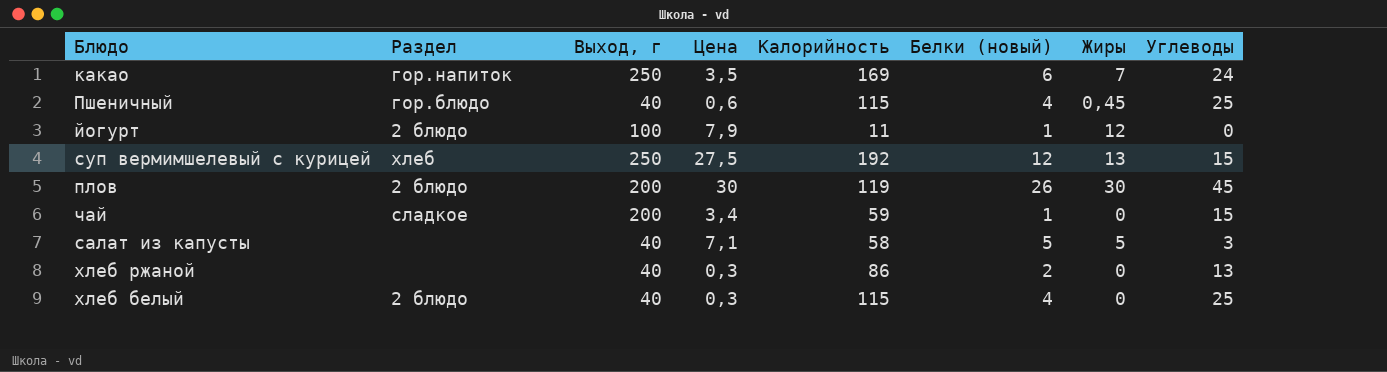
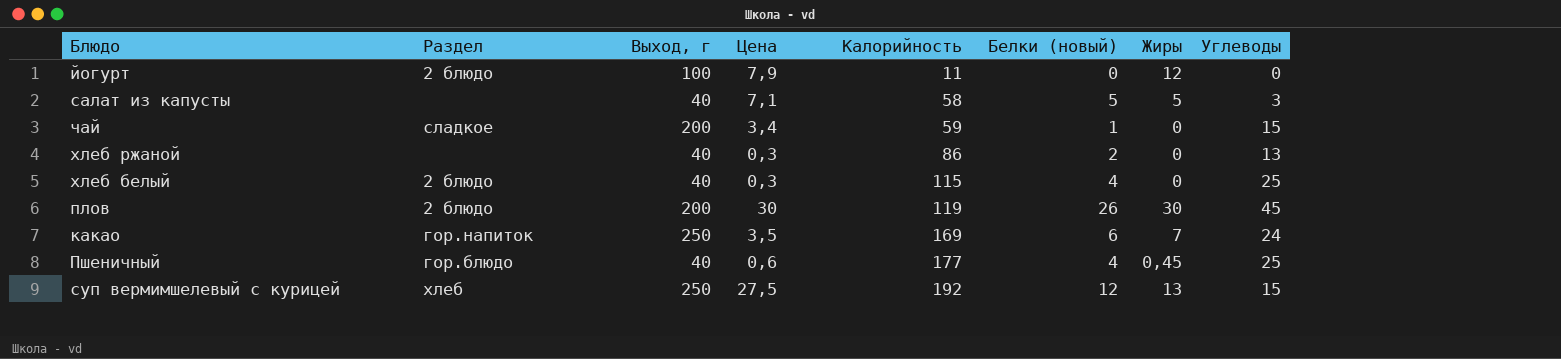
row order: none -> Калорийность ascending
йогурт | Белки (новый): 1 -> 0
Пшеничный | Калорийность: 115 -> 177

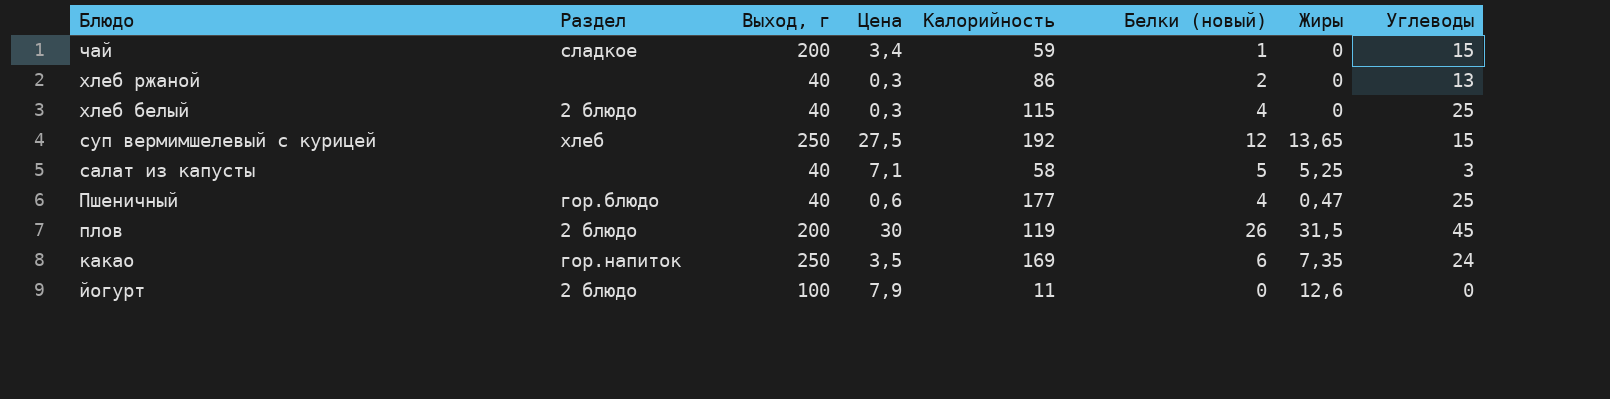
row order: Калорийность ascending -> Блюдо descending
суп вермимшелевый с курицей | Жиры: 13 -> 13,65
салат из капусты | Жиры: 5 -> 5,25
Пшеничный | Жиры: 0,45 -> 0,47
плов | Жиры: 30 -> 31,5
какао | Жиры: 7 -> 7,35
йогурт | Жиры: 12 -> 12,6

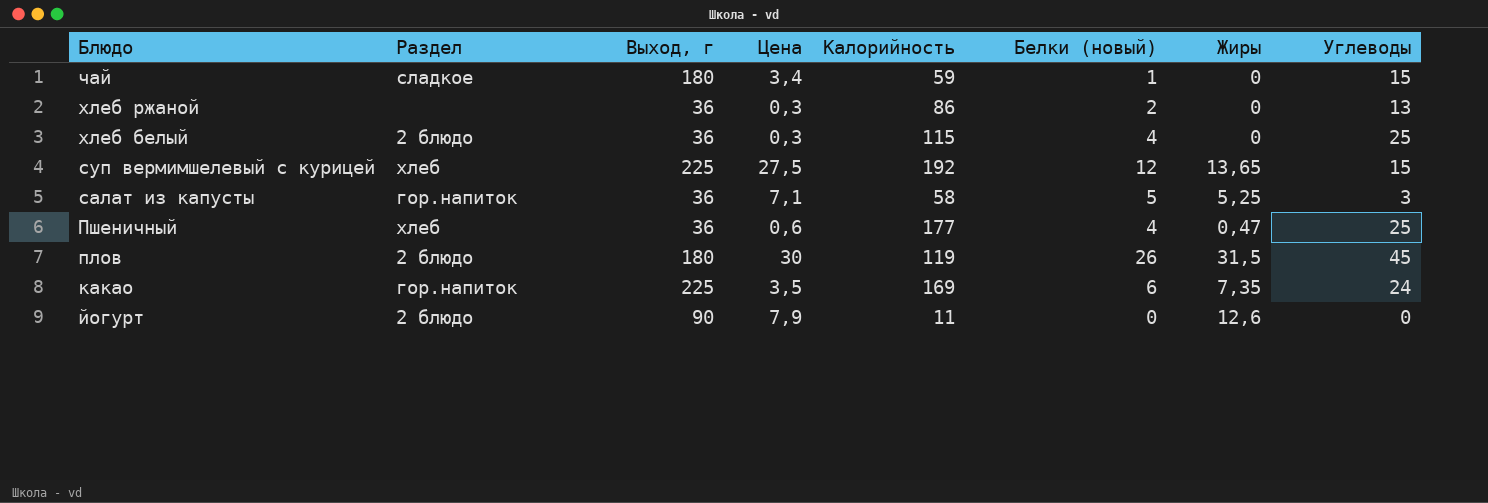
чай | Выход, г: 200 -> 180
хлеб ржаной | Выход, г: 40 -> 36
хлеб белый | Выход, г: 40 -> 36
суп вермимшелевый с курицей | Выход, г: 250 -> 225
салат из капусты | Раздел: none -> гор.напиток
салат из капусты | Выход, г: 40 -> 36
Пшеничный | Раздел: гор.блюдо -> хлеб
Пшеничный | Выход, г: 40 -> 36
плов | Выход, г: 200 -> 180
какао | Выход, г: 250 -> 225
йогурт | Выход, г: 100 -> 90

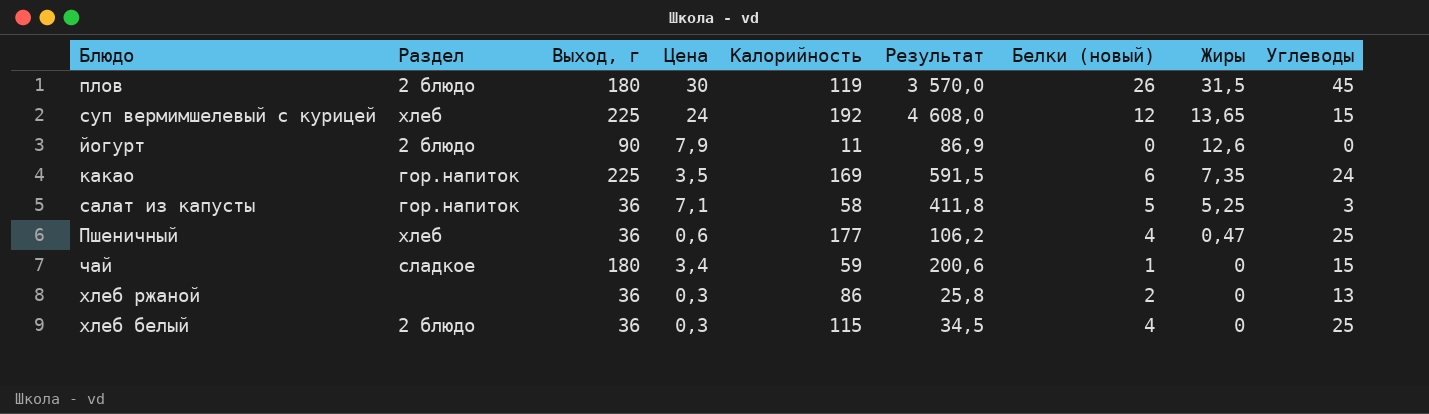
row order: Блюдо descending -> Жиры descending
column Результат | formula: none -> [Цена] * [Калорийность]
суп вермимшелевый с курицей | Цена: 27,5 -> 24

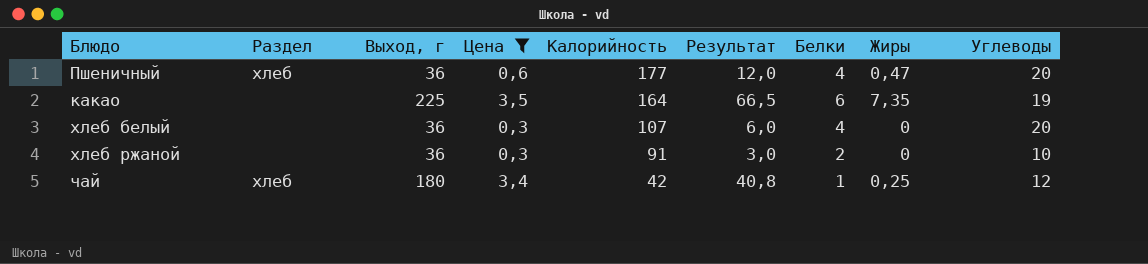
filter: none -> Цена <= 3,5
row order: Жиры descending -> Калорийность descending
column Результат | formula: [Цена] * [Калорийность] -> [Цена] * [Углеводы]
column name: Белки (новый) -> Белки
Пшеничный | Углеводы: 25 -> 20
какао | Раздел: гор.напиток -> none
какао | Калорийность: 169 -> 164
какао | Углеводы: 24 -> 19
хлеб белый | Раздел: 2 блюдо -> none
хлеб белый | Калорийность: 115 -> 107
хлеб белый | Углеводы: 25 -> 20
хлеб ржаной | Калорийность: 86 -> 91
хлеб ржаной | Углеводы: 13 -> 10
чай | Раздел: сладкое -> хлеб
чай | Калорийность: 59 -> 42
чай | Жиры: 0 -> 0,25
чай | Углеводы: 15 -> 12

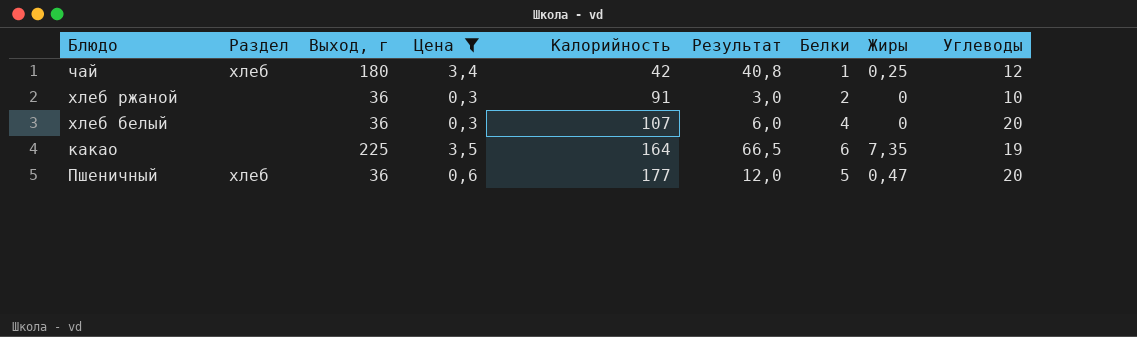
row order: Калорийность descending -> Калорийность ascending
Пшеничный | Белки: 4 -> 5

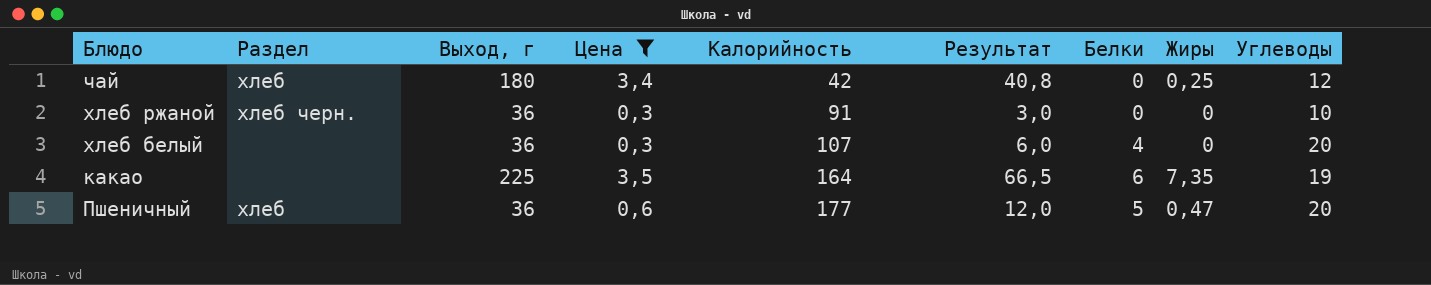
чай | Белки: 1 -> 0
хлеб ржаной | Раздел: none -> хлеб черн.
хлеб ржаной | Белки: 2 -> 0

